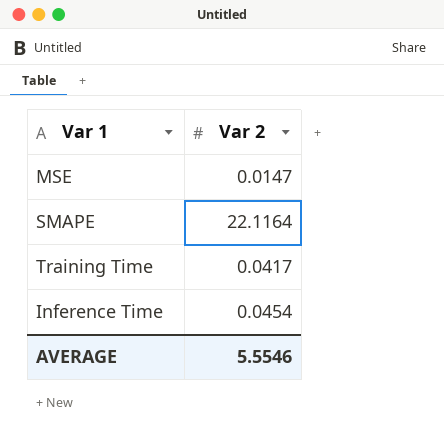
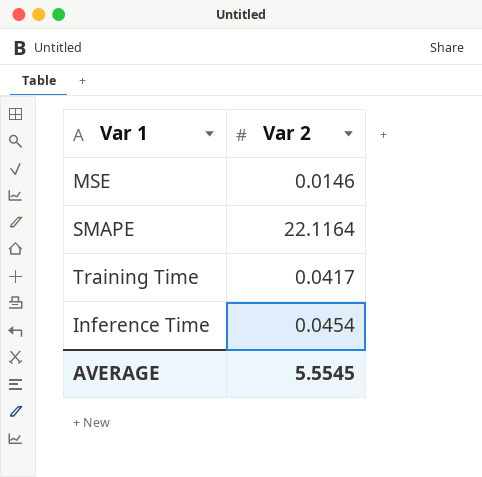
MSE | Var 2: 0.0147 -> 0.0146
AVERAGE | Var 2: 5.5546 -> 5.5545

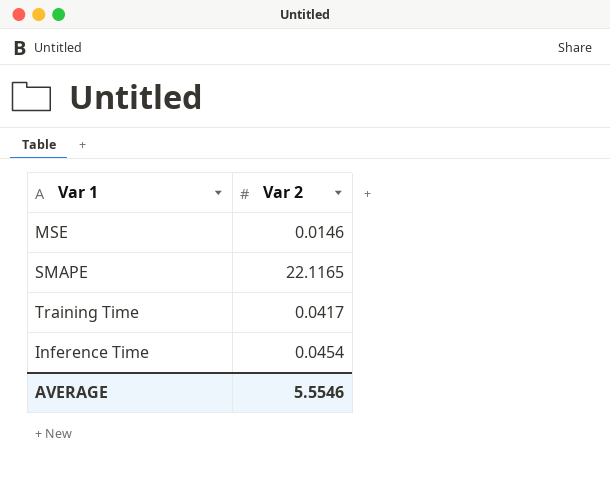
SMAPE | Var 2: 22.1164 -> 22.1165
AVERAGE | Var 2: 5.5545 -> 5.5546

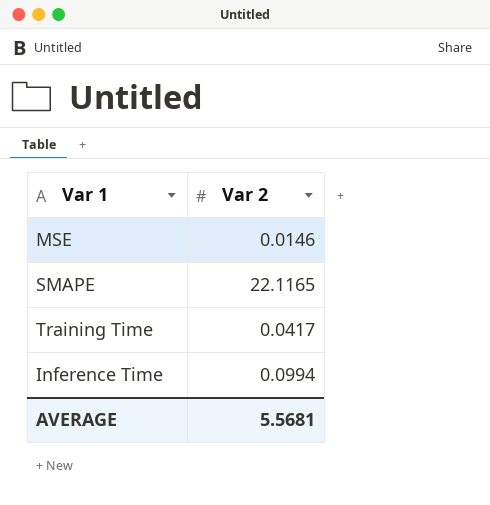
Inference Time | Var 2: 0.0454 -> 0.0994
AVERAGE | Var 2: 5.5546 -> 5.5681

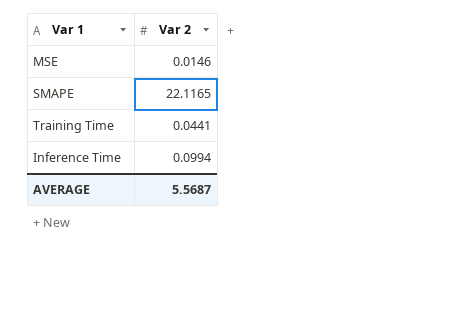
Training Time | Var 2: 0.0417 -> 0.0441
AVERAGE | Var 2: 5.5681 -> 5.5687

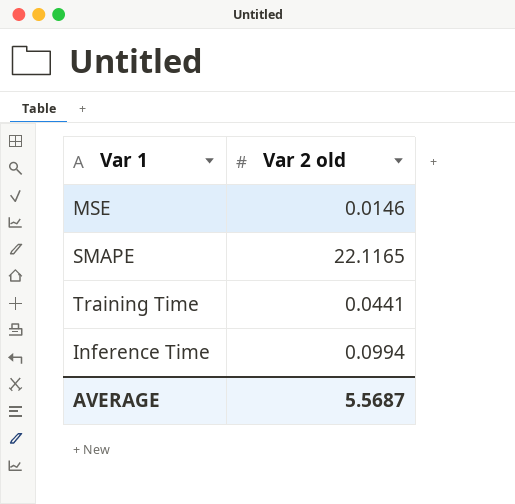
column name: Var 2 -> Var 2 old

